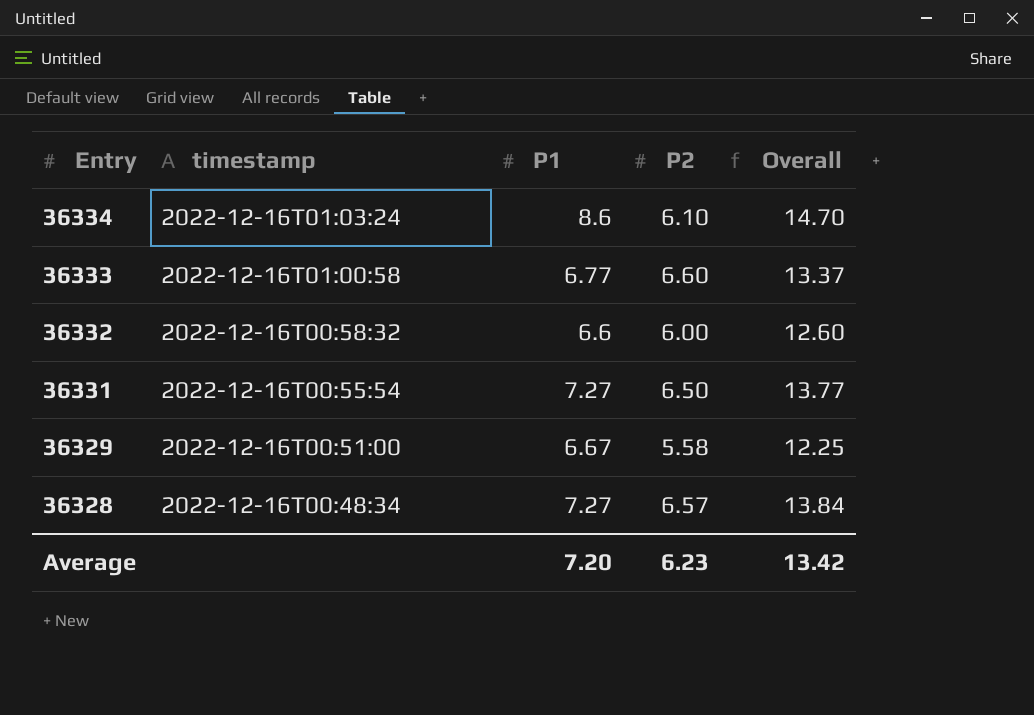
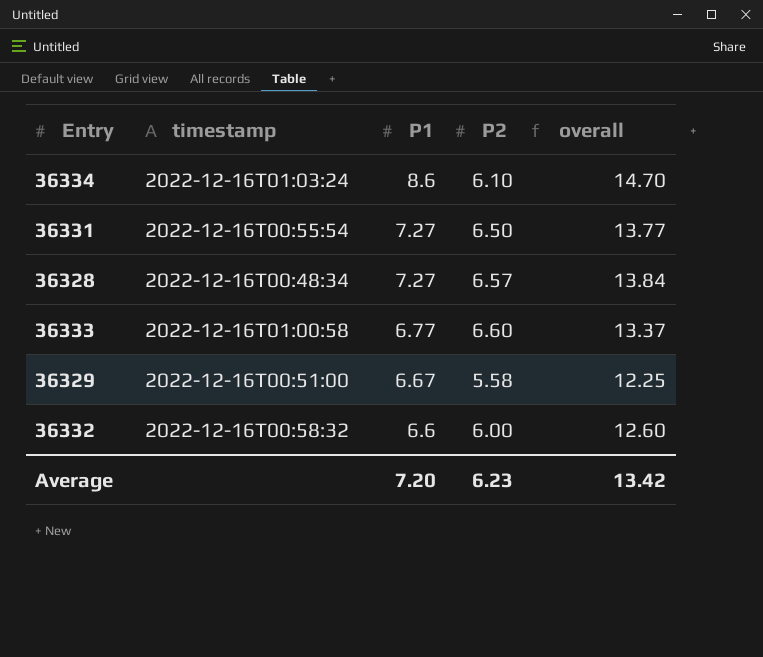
row order: Entry descending -> P1 descending
column name: Overall -> overall

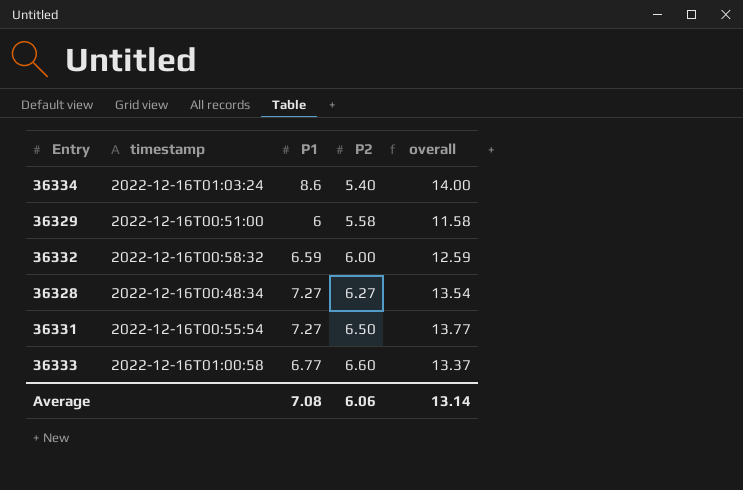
row order: P1 descending -> P2 ascending
36334 | P2: 6.10 -> 5.40
36334 | overall: 14.70 -> 14.00
36329 | P1: 6.67 -> 6
36329 | overall: 12.25 -> 11.58
36332 | P1: 6.6 -> 6.59
36332 | overall: 12.60 -> 12.59
36328 | P2: 6.57 -> 6.27
36328 | overall: 13.84 -> 13.54
Average | P1: 7.20 -> 7.08
Average | P2: 6.23 -> 6.06
Average | overall: 13.42 -> 13.14

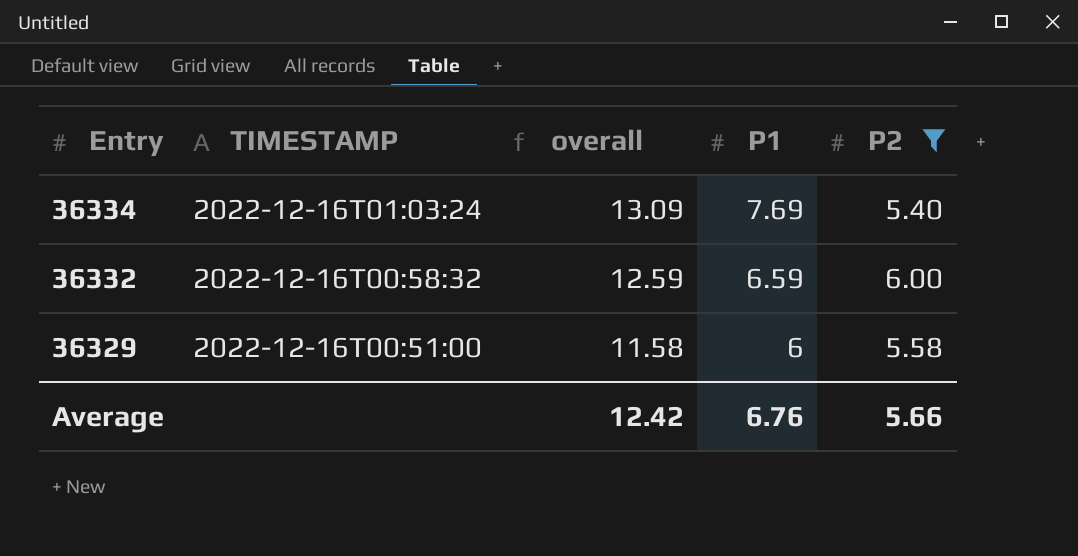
filter: none -> P2 <= 6.00
row order: P2 ascending -> Entry descending
column name: timestamp -> TIMESTAMP
column overall | position: 5 -> 3
36334 | overall: 14.00 -> 13.09
36334 | P1: 8.6 -> 7.69
Average | overall: 13.14 -> 12.42
Average | P1: 7.08 -> 6.76
Average | P2: 6.06 -> 5.66

